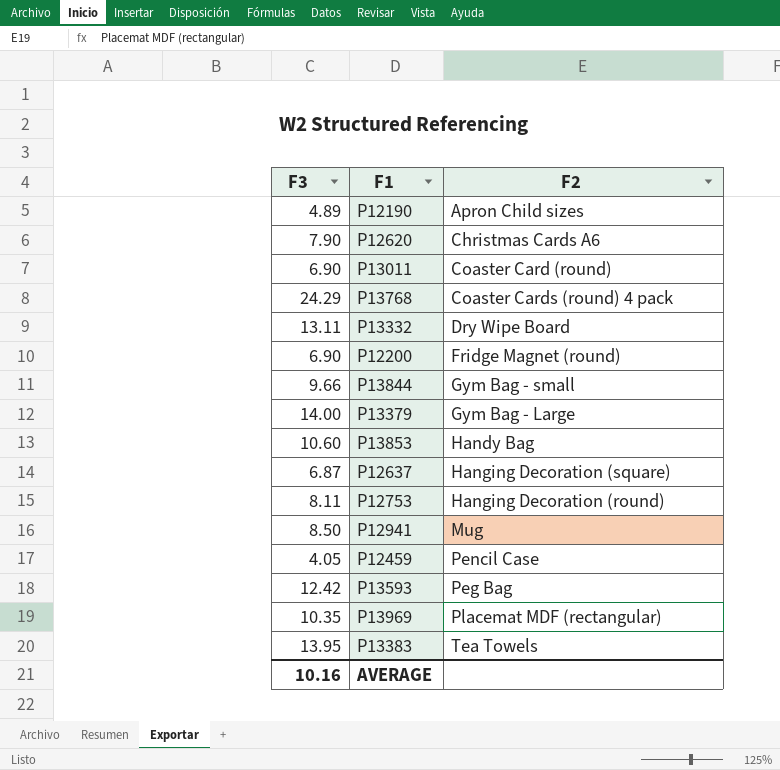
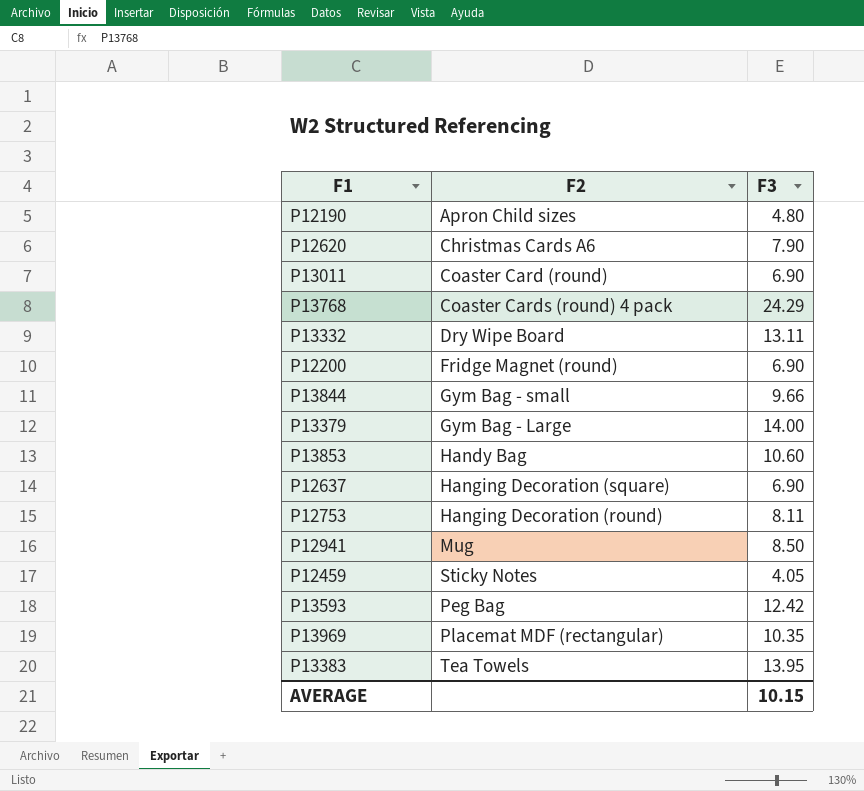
column F3 | position: 1 -> 3
P12190 | F3: 4.89 -> 4.80
P12637 | F3: 6.87 -> 6.90
P12459 | F2: Pencil Case -> Sticky Notes
AVERAGE | F3: 10.16 -> 10.15

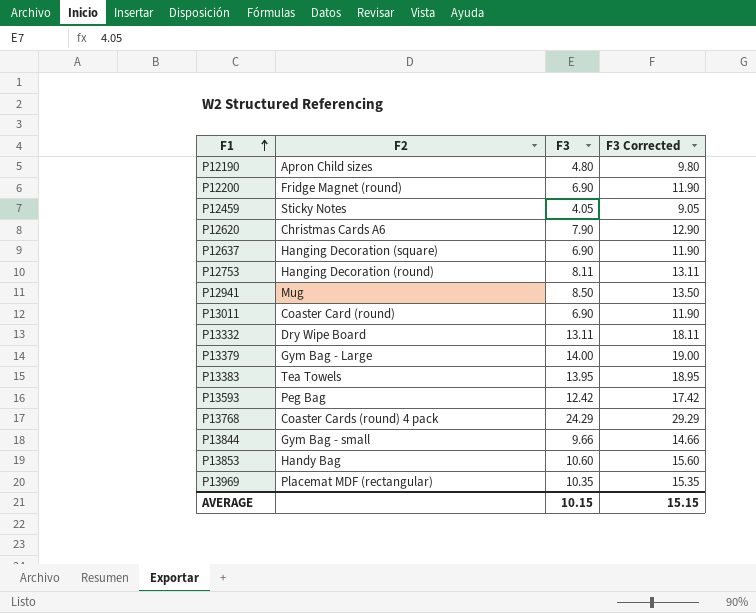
row order: none -> F1 ascending
column F3 Corrected | formula: none -> [F3] + 5

